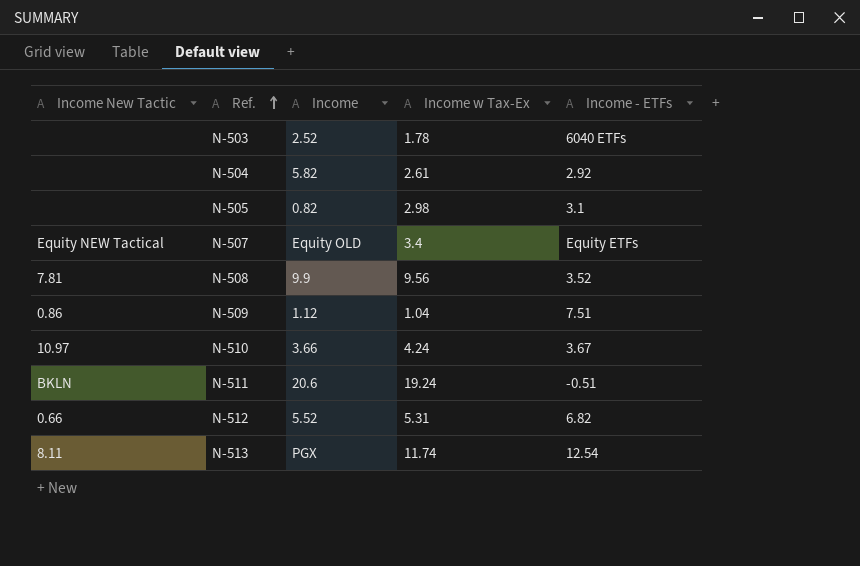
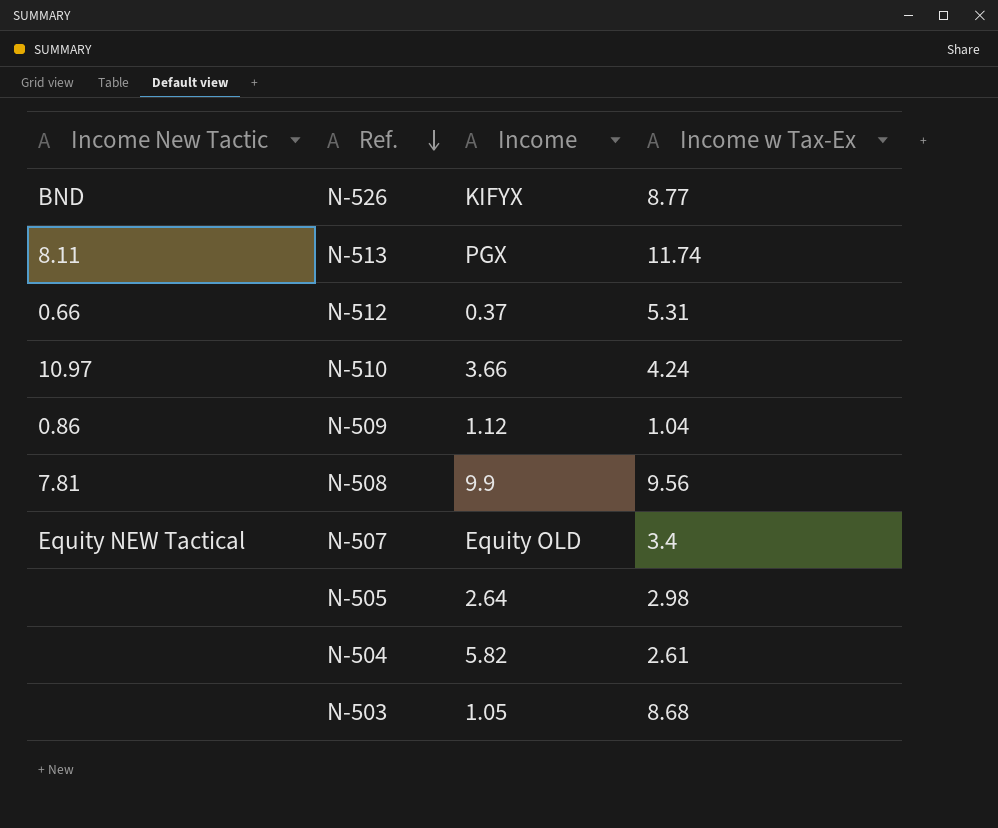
row order: Ref. ascending -> Ref. descending
column Income - ETFs | position: 5 -> none
row N-511: BKLN | 20.6 | 19.24 | -0.51 -> none
row N-526: none -> BND | KIFYX | 8.77
N-512 | Income: 5.52 -> 0.37
N-505 | Income: 0.82 -> 2.64
N-503 | Income: 2.52 -> 1.05
N-503 | Income w Tax-Ex: 1.78 -> 8.68

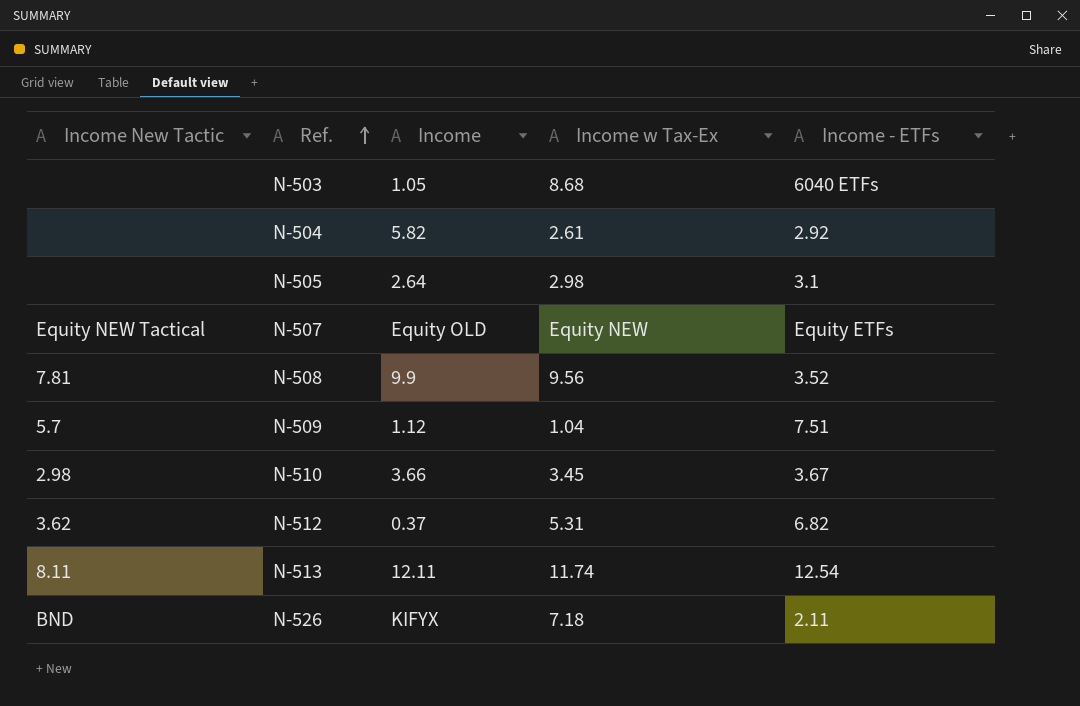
row order: Ref. descending -> Ref. ascending
column Income - ETFs | position: none -> 5
N-507 | Income w Tax-Ex: 3.4 -> Equity NEW
N-509 | Income New Tactic: 0.86 -> 5.7
N-510 | Income New Tactic: 10.97 -> 2.98
N-510 | Income w Tax-Ex: 4.24 -> 3.45
N-512 | Income New Tactic: 0.66 -> 3.62
N-513 | Income: PGX -> 12.11
N-526 | Income w Tax-Ex: 8.77 -> 7.18

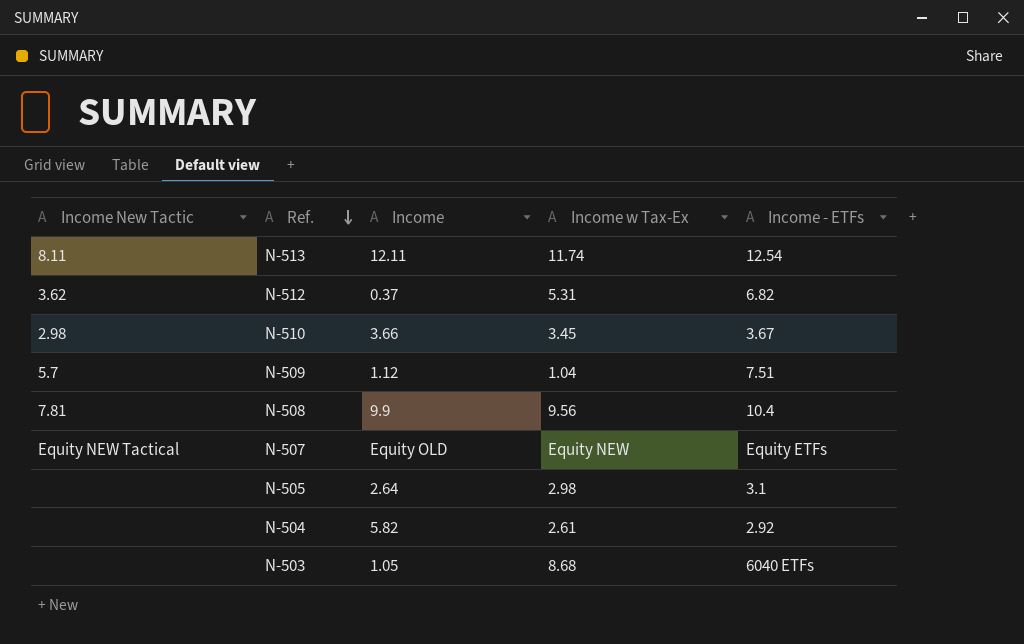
row order: Ref. ascending -> Ref. descending
row N-526: BND | KIFYX | 7.18 | 2.11 -> none
N-508 | Income - ETFs: 3.52 -> 10.4

